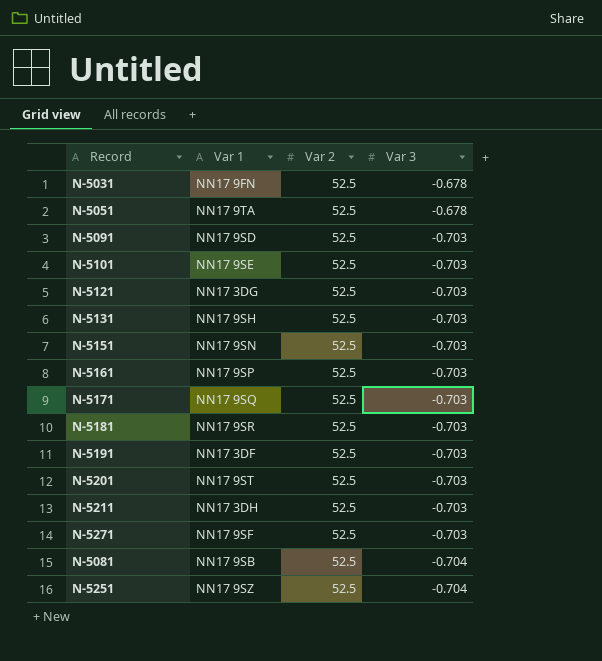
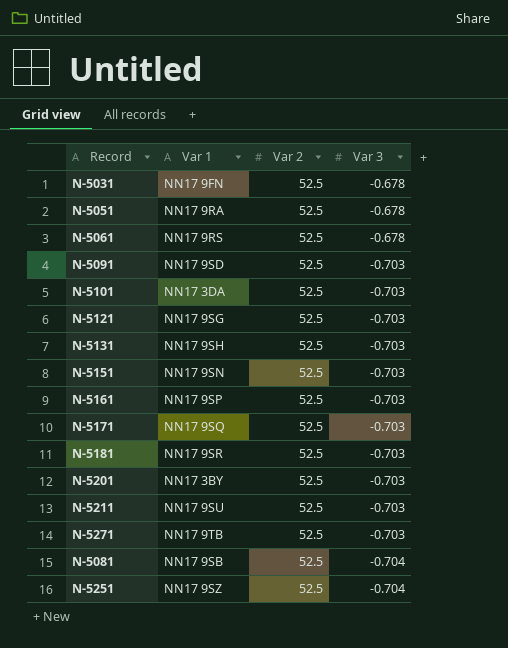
row N-5191: NN17 3DF | 52.5 | -0.703 -> none
N-5051 | Var 1: NN17 9TA -> NN17 9RA
row N-5061: none -> NN17 9RS | 52.5 | -0.678
N-5101 | Var 1: NN17 9SE -> NN17 3DA
N-5121 | Var 1: NN17 3DG -> NN17 9SG
N-5201 | Var 1: NN17 9ST -> NN17 3BY
N-5211 | Var 1: NN17 3DH -> NN17 9SU
N-5271 | Var 1: NN17 9SF -> NN17 9TB

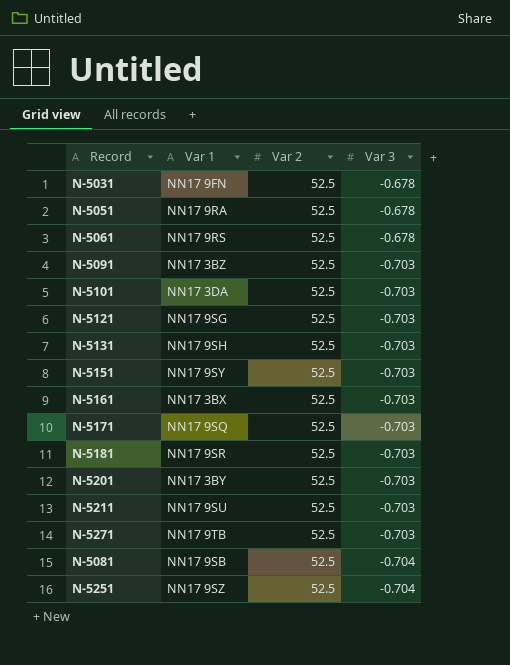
N-5091 | Var 1: NN17 9SD -> NN17 3BZ
N-5151 | Var 1: NN17 9SN -> NN17 9SY
N-5161 | Var 1: NN17 9SP -> NN17 3BX

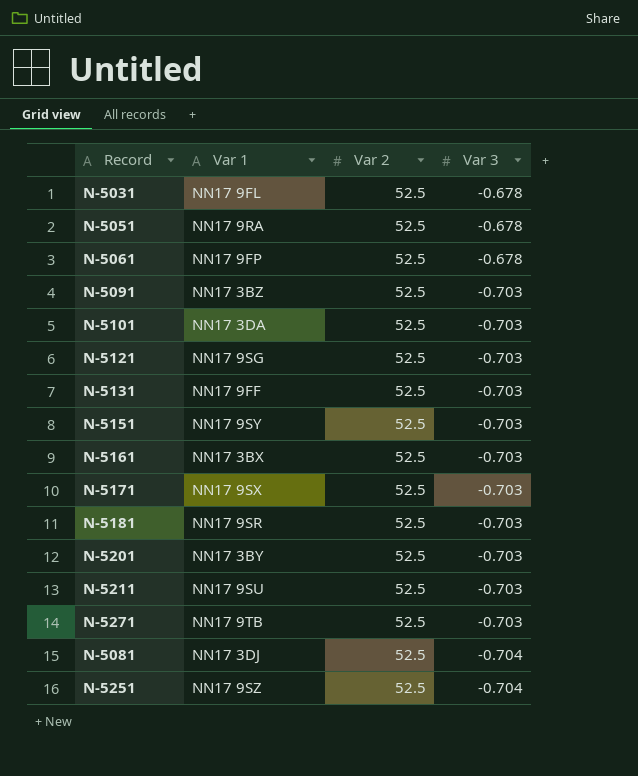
N-5031 | Var 1: NN17 9FN -> NN17 9FL
N-5061 | Var 1: NN17 9RS -> NN17 9FP
N-5131 | Var 1: NN17 9SH -> NN17 9FF
N-5171 | Var 1: NN17 9SQ -> NN17 9SX
N-5081 | Var 1: NN17 9SB -> NN17 3DJ

